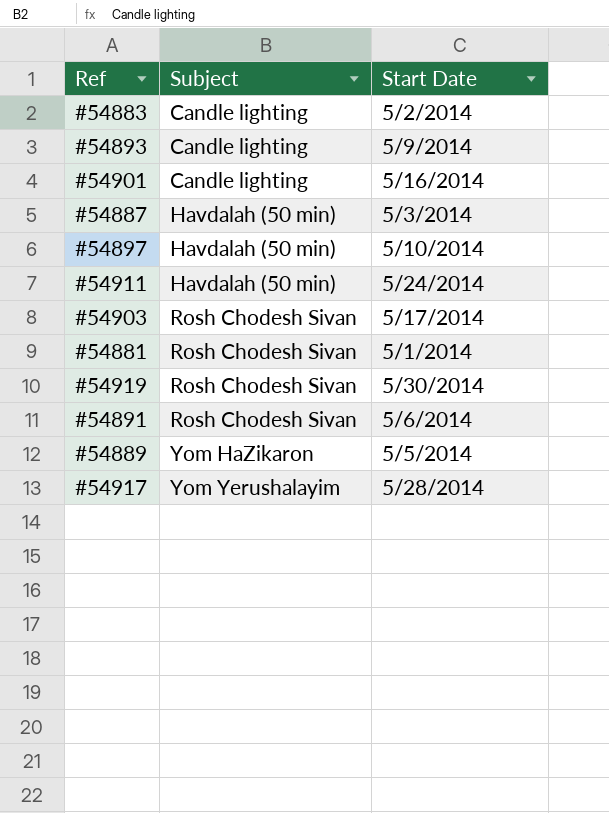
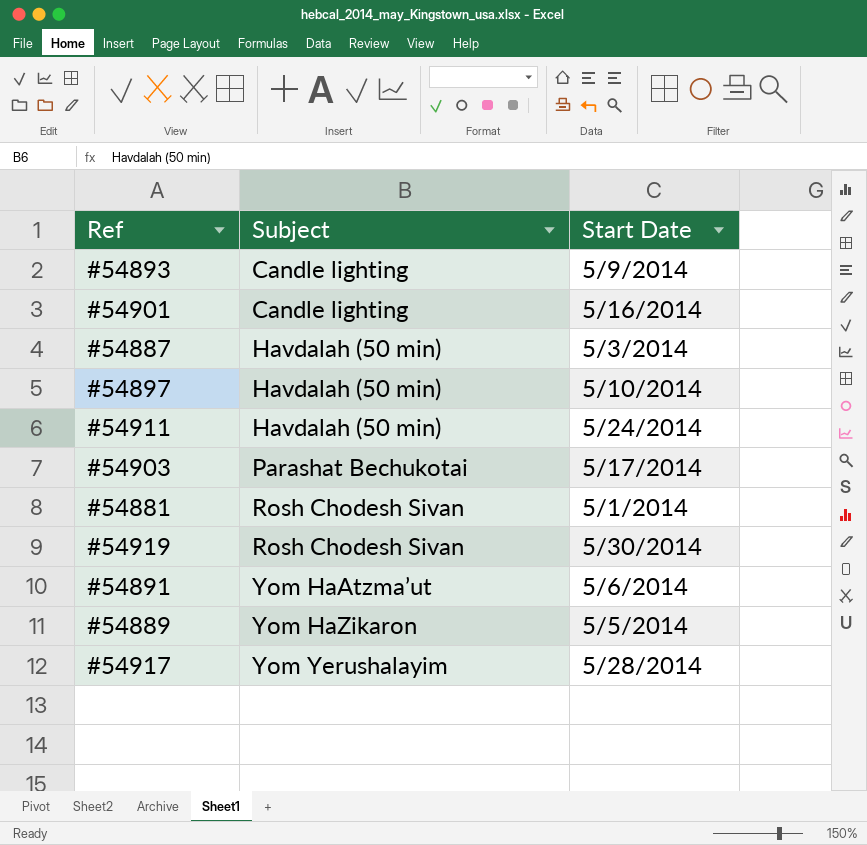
row #54883: Candle lighting | 5/2/2014 -> none
#54903 | Subject: Rosh Chodesh Sivan -> Parashat Bechukotai
#54891 | Subject: Rosh Chodesh Sivan -> Yom HaAtzma’ut

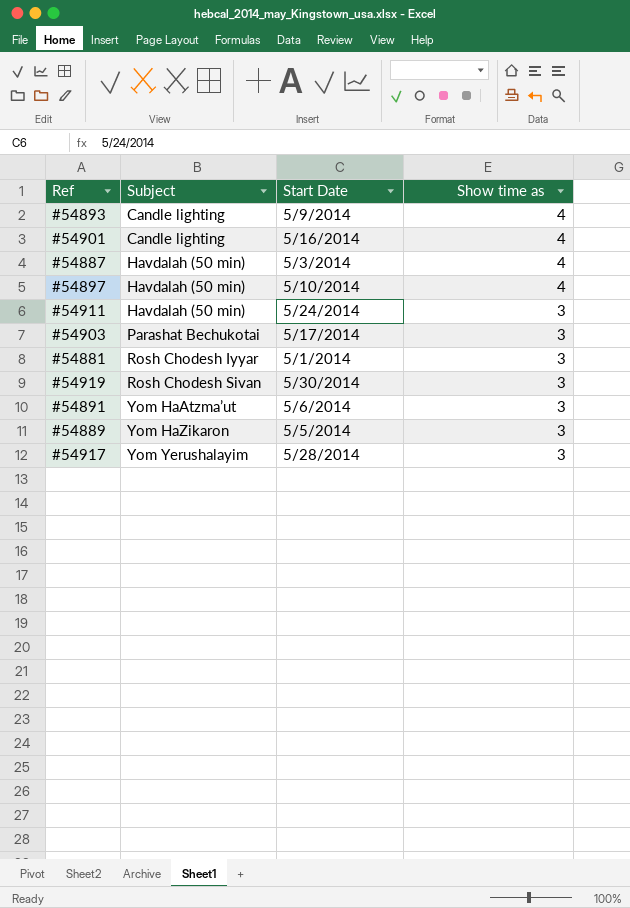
column Show time as | position: none -> 4
#54881 | Subject: Rosh Chodesh Sivan -> Rosh Chodesh Iyyar

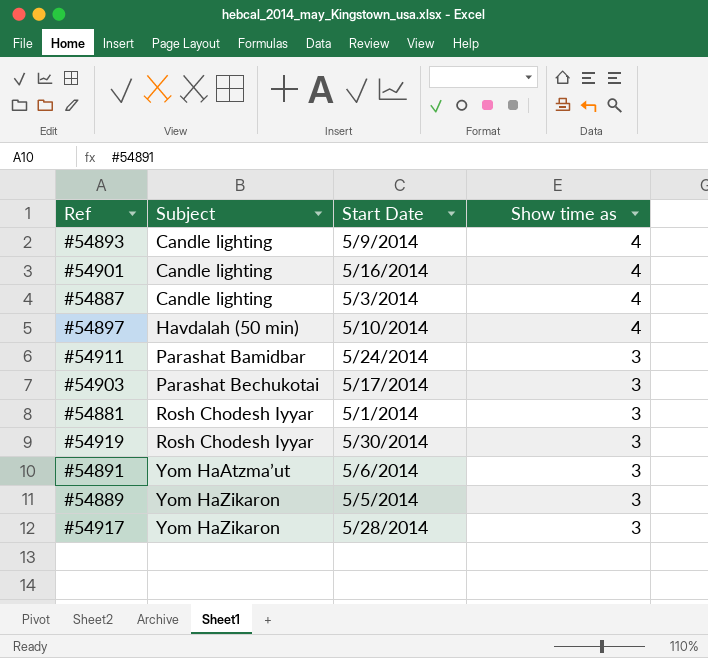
#54887 | Subject: Havdalah (50 min) -> Candle lighting
#54911 | Subject: Havdalah (50 min) -> Parashat Bamidbar
#54919 | Subject: Rosh Chodesh Sivan -> Rosh Chodesh Iyyar
#54917 | Subject: Yom Yerushalayim -> Yom HaZikaron

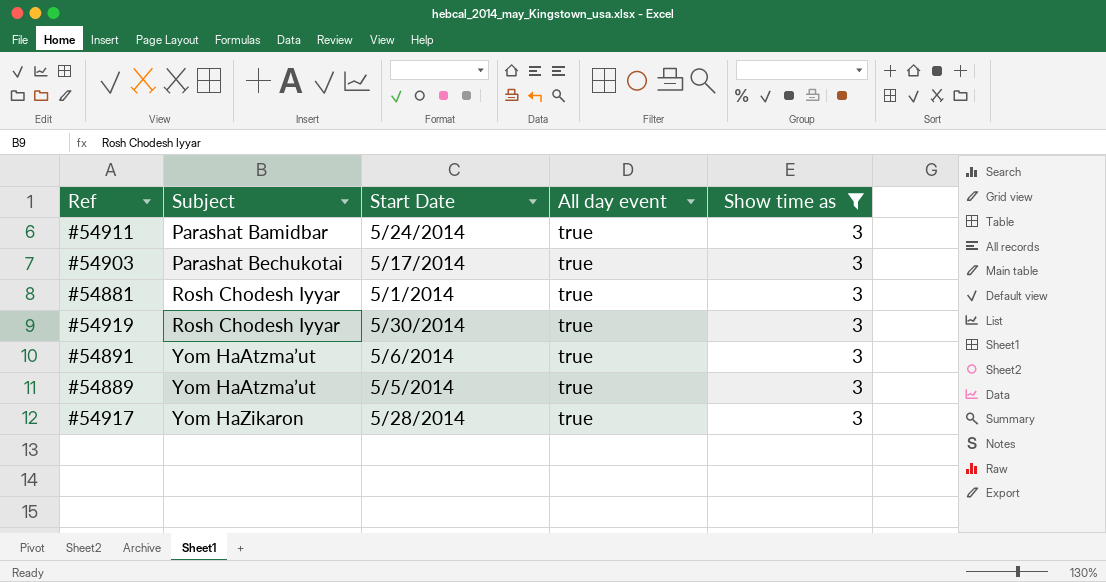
filter: none -> Show time as = 3
column All day event | position: none -> 4
#54889 | Subject: Yom HaZikaron -> Yom HaAtzma’ut

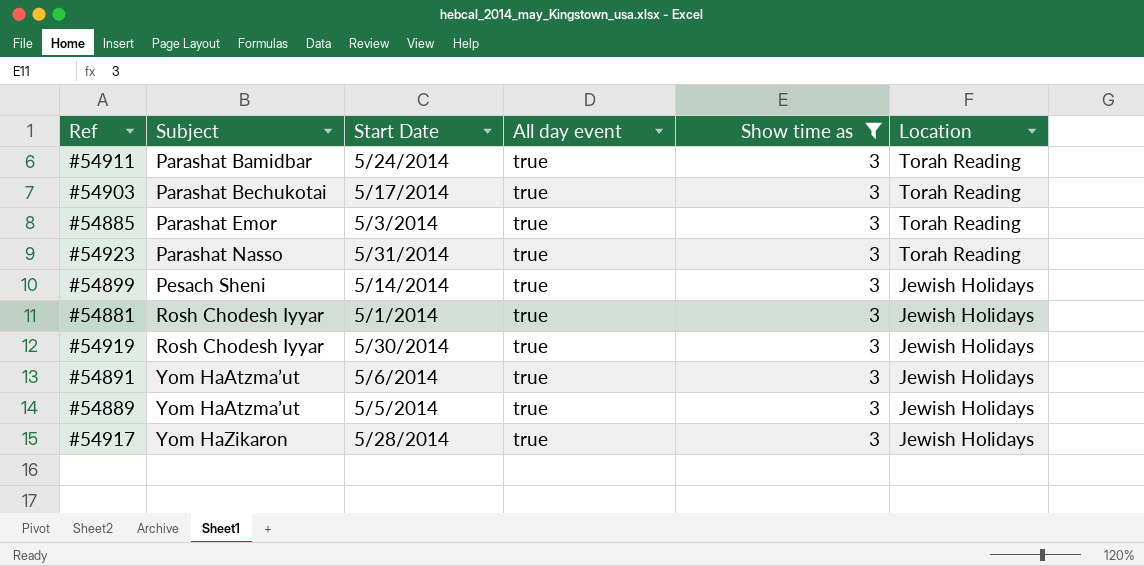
column Location | position: none -> 6
row #54885: none -> Parashat Emor | 5/3/2014 | true | 3 | Torah Reading
row #54923: none -> Parashat Nasso | 5/31/2014 | true | 3 | Torah Reading
row #54899: none -> Pesach Sheni | 5/14/2014 | true | 3 | Jewish Holidays

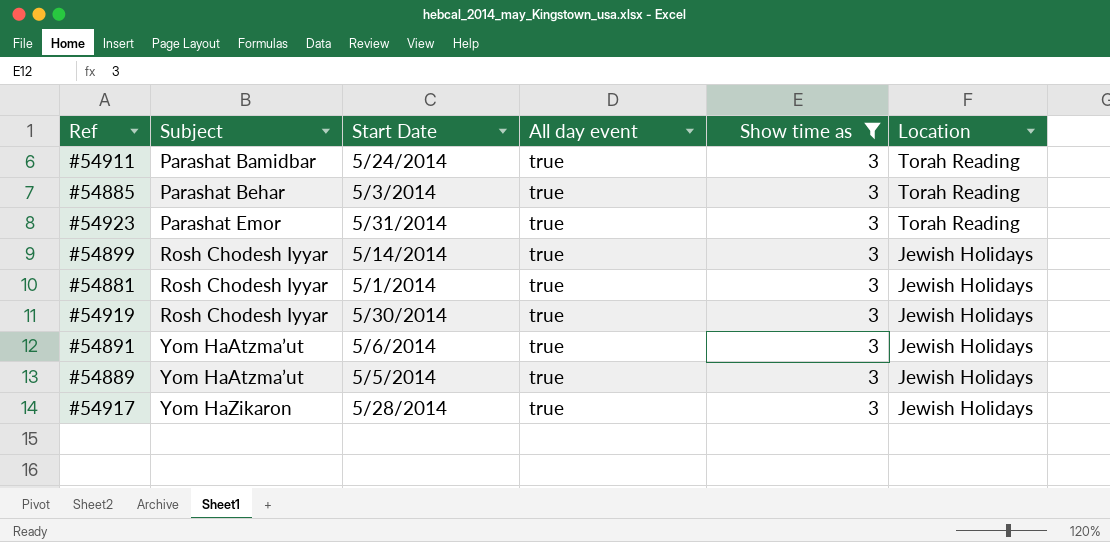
row #54903: Parashat Bechukotai | 5/17/2014 | true | 3 | Torah Reading -> none
#54885 | Subject: Parashat Emor -> Parashat Behar
#54923 | Subject: Parashat Nasso -> Parashat Emor
#54899 | Subject: Pesach Sheni -> Rosh Chodesh Iyyar

